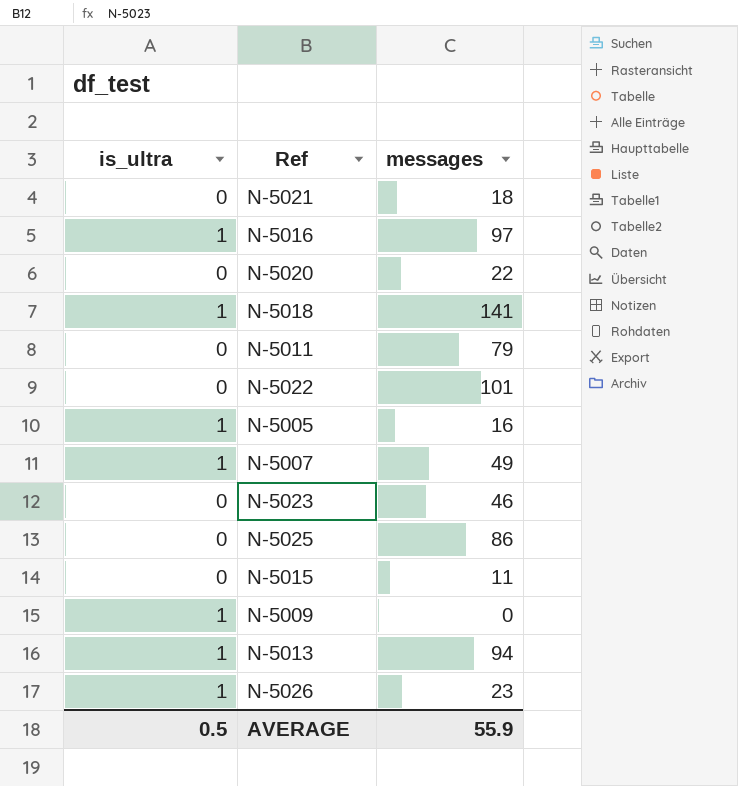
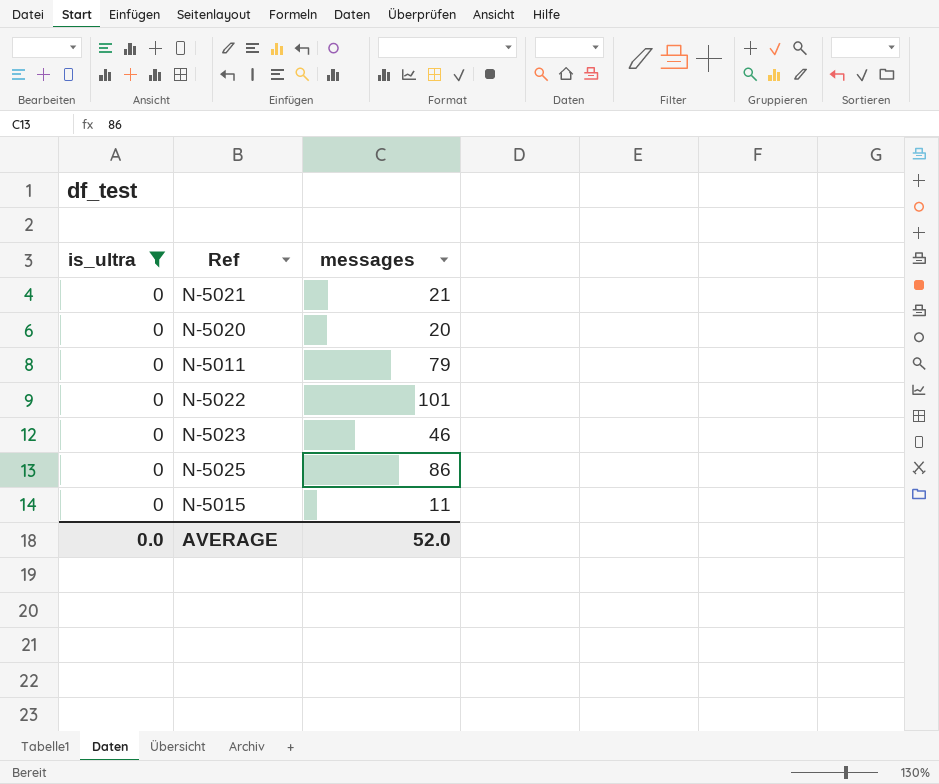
filter: none -> is_ultra = 0
N-5021 | messages: 18 -> 21
N-5020 | messages: 22 -> 20
AVERAGE | is_ultra: 0.5 -> 0.0
AVERAGE | messages: 55.9 -> 52.0

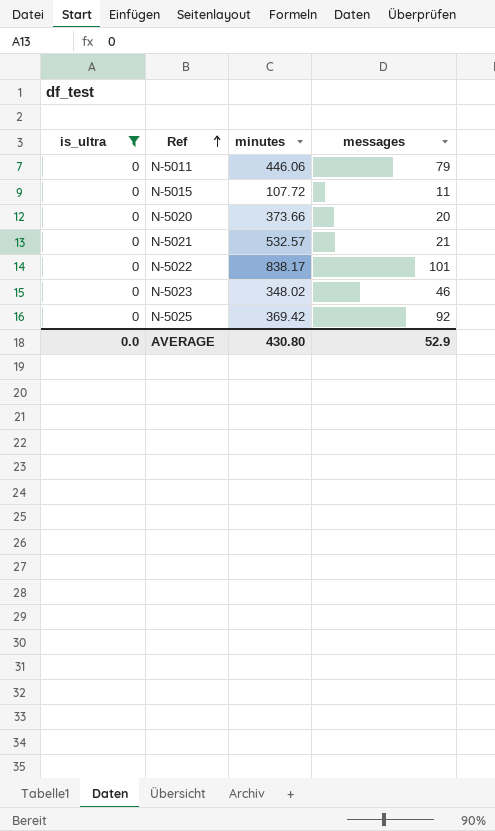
row order: none -> Ref ascending
column minutes | position: none -> 3
N-5025 | messages: 86 -> 92
AVERAGE | messages: 52.0 -> 52.9

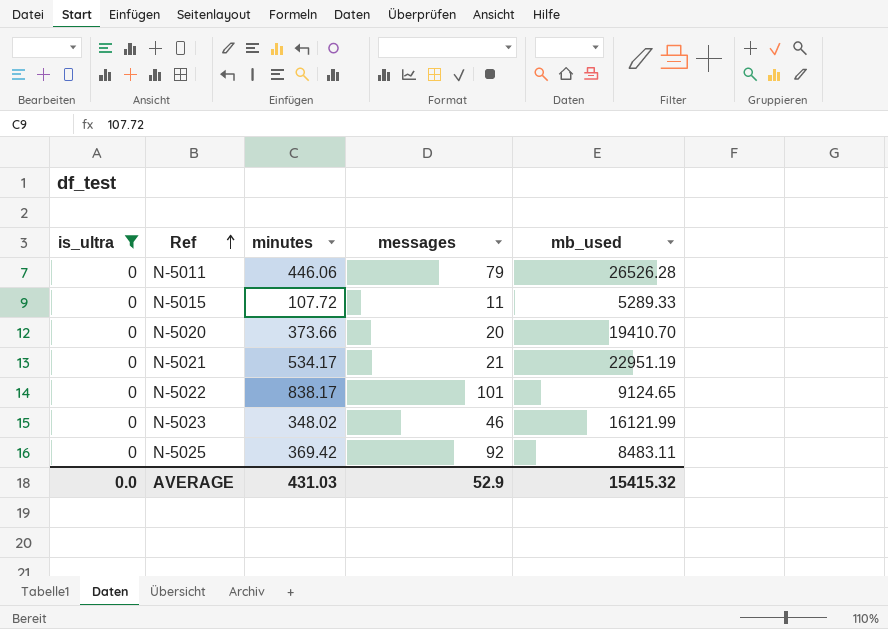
column mb_used | position: none -> 5
N-5021 | minutes: 532.57 -> 534.17
AVERAGE | minutes: 430.80 -> 431.03

